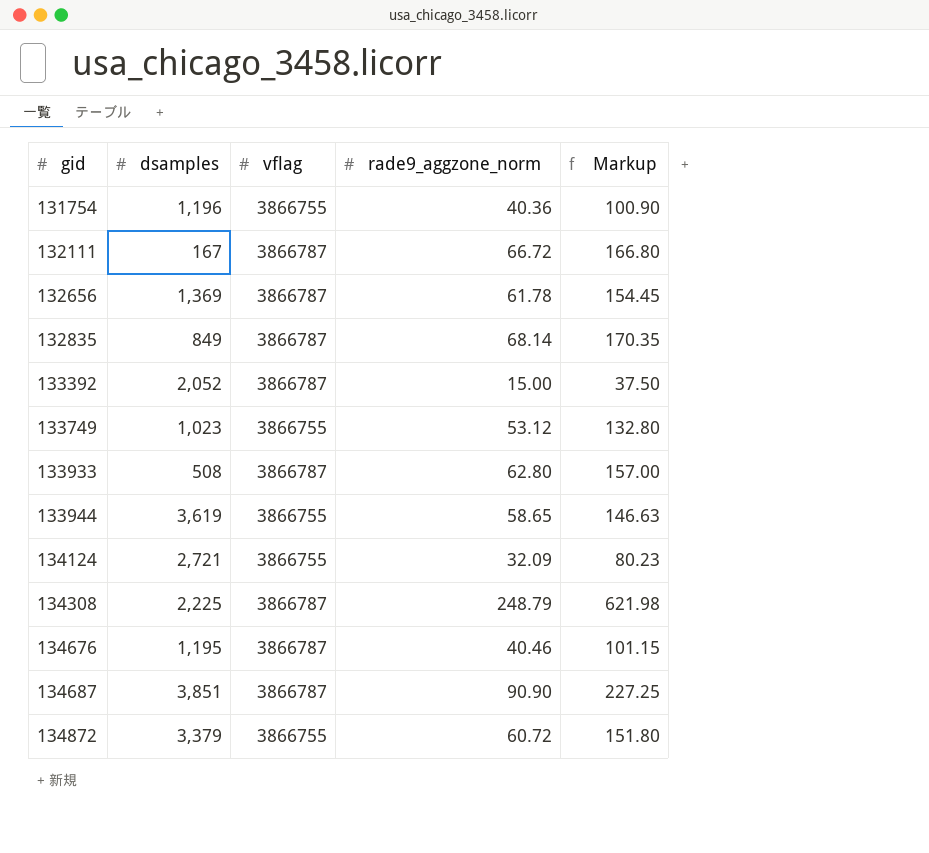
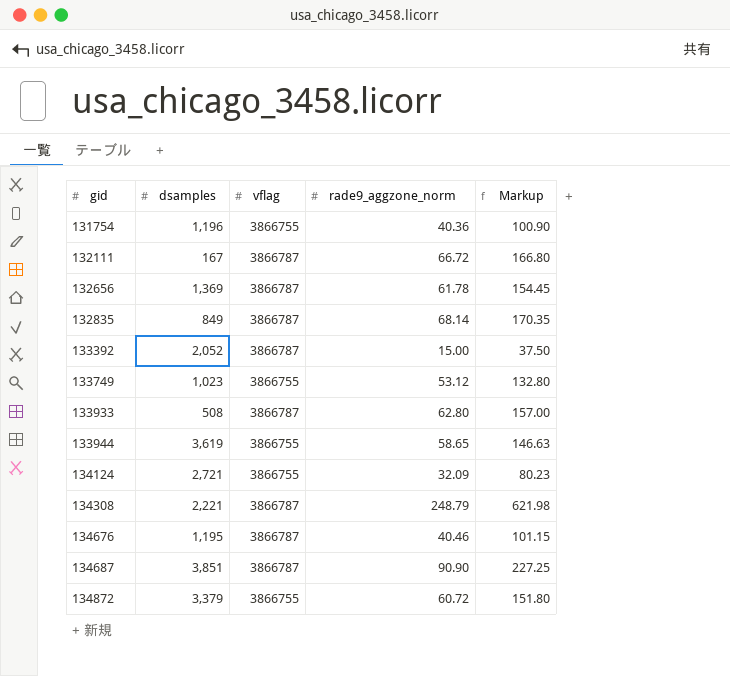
134308 | dsamples: 2,225 -> 2,221

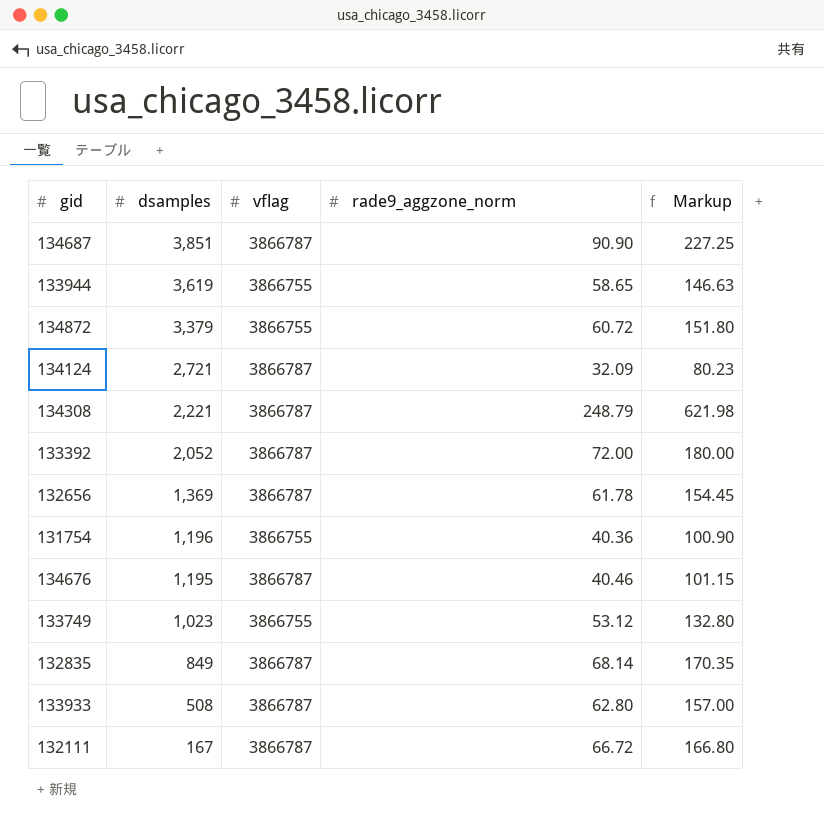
row order: gid ascending -> dsamples descending
134124 | vflag: 3866755 -> 3866787
133392 | rade9_aggzone_norm: 15.00 -> 72.00
133392 | Markup: 37.50 -> 180.00

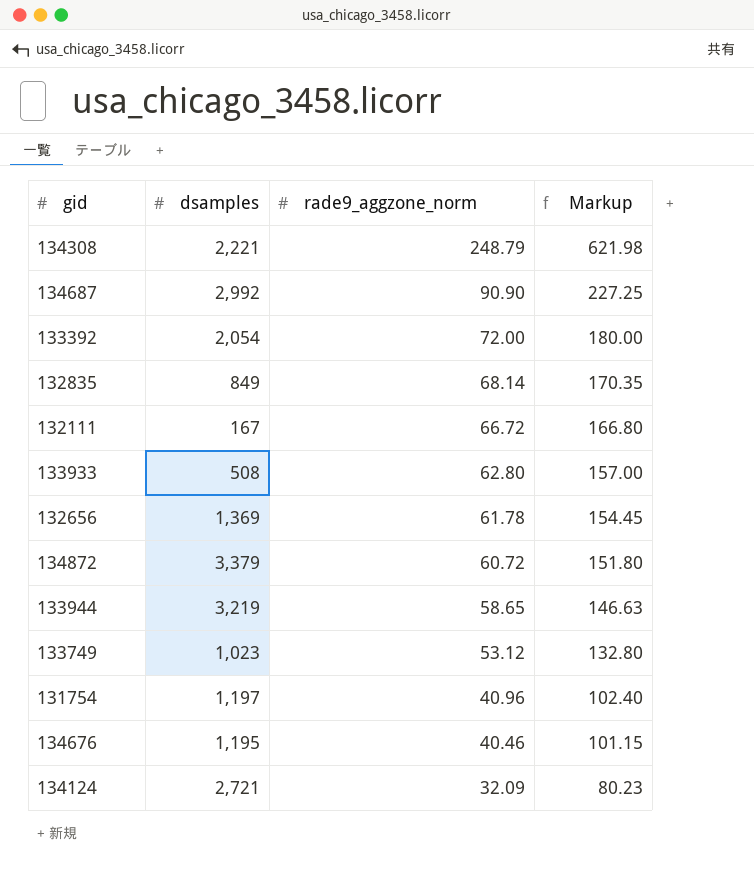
row order: dsamples descending -> rade9_aggzone_norm descending
column vflag | position: 3 -> none
134687 | dsamples: 3,851 -> 2,992
133392 | dsamples: 2,052 -> 2,054
133944 | dsamples: 3,619 -> 3,219
131754 | dsamples: 1,196 -> 1,197
131754 | rade9_aggzone_norm: 40.36 -> 40.96
131754 | Markup: 100.90 -> 102.40

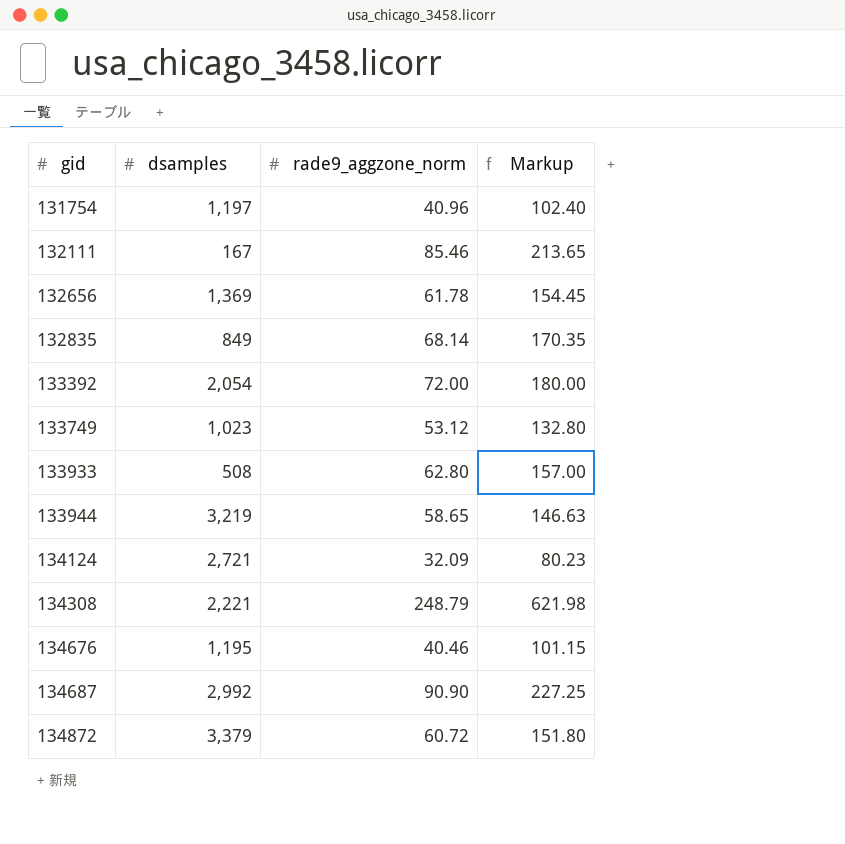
row order: rade9_aggzone_norm descending -> gid ascending
132111 | rade9_aggzone_norm: 66.72 -> 85.46
132111 | Markup: 166.80 -> 213.65

